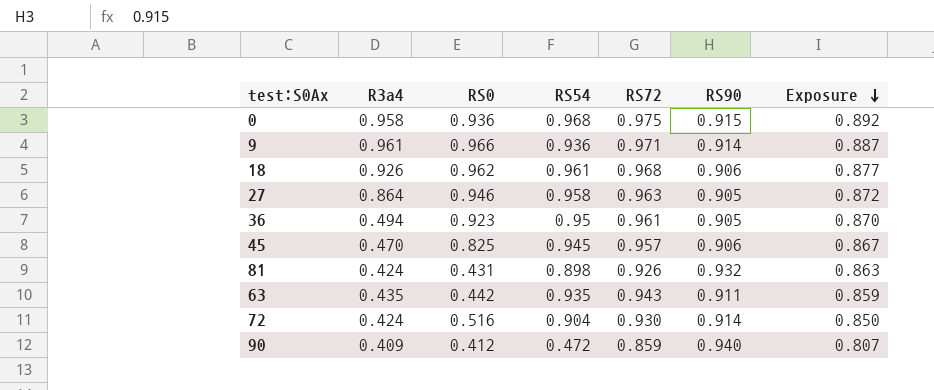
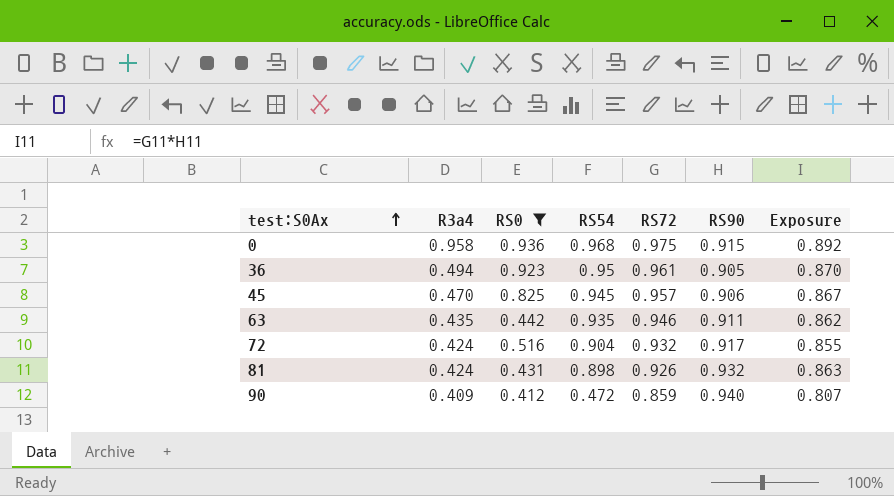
filter: none -> RS0 <= 0.936
row order: Exposure descending -> test:S0Ax ascending
63 | RS72: 0.943 -> 0.946
63 | Exposure: 0.859 -> 0.862
72 | RS72: 0.930 -> 0.932
72 | RS90: 0.914 -> 0.917
72 | Exposure: 0.850 -> 0.855

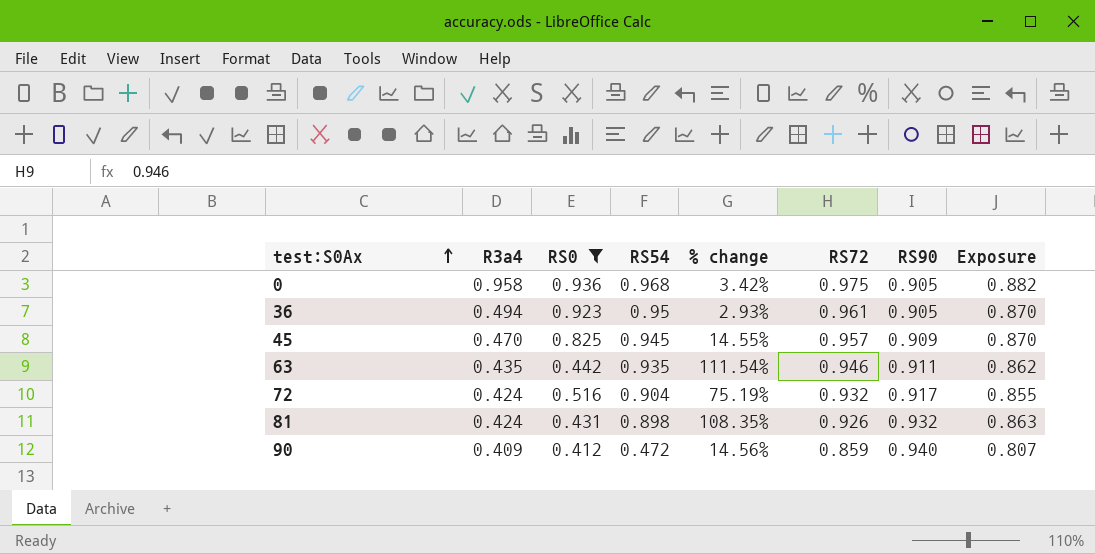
column % change | formula: none -> ([RS54] - [RS0]) / [RS0]
0 | RS90: 0.915 -> 0.905
0 | Exposure: 0.892 -> 0.882
45 | RS90: 0.906 -> 0.909
45 | Exposure: 0.867 -> 0.870

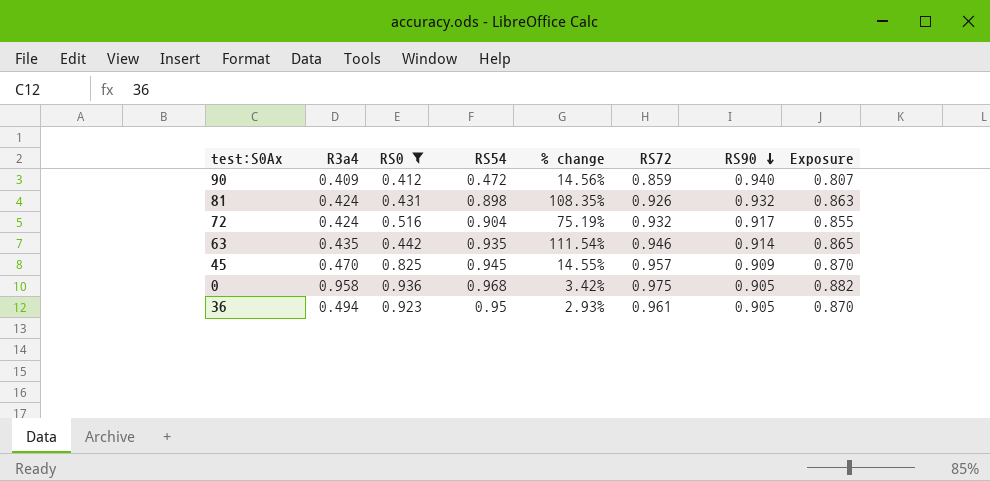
row order: test:S0Ax ascending -> RS90 descending
63 | RS90: 0.911 -> 0.914
63 | Exposure: 0.862 -> 0.865

